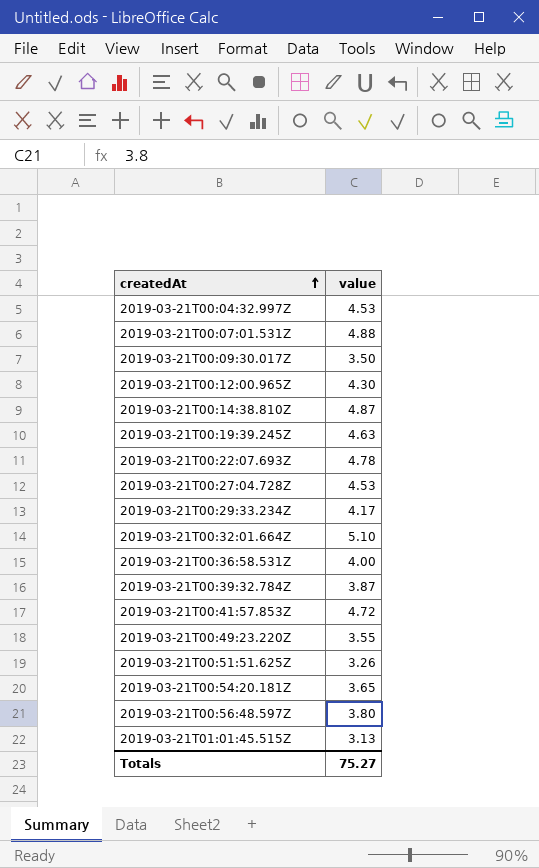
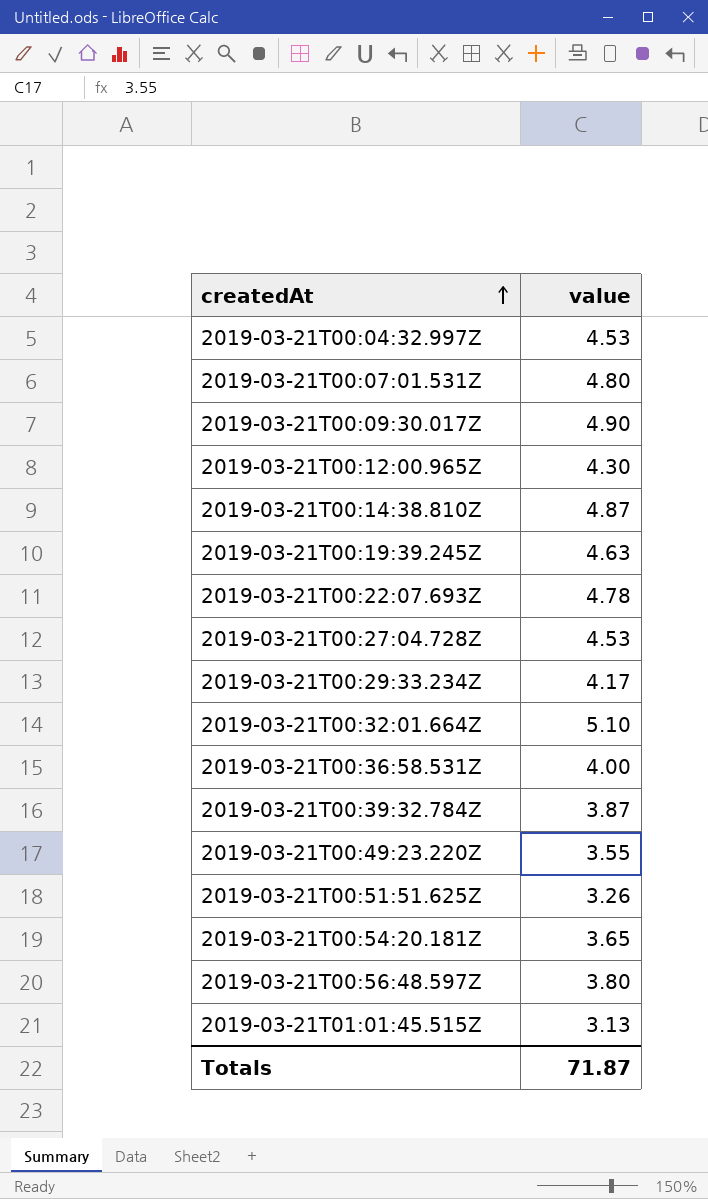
row 2019-03-21T00:41:57.853Z: 4.72 -> none
2019-03-21T00:07:01.531Z | value: 4.88 -> 4.80
2019-03-21T00:09:30.017Z | value: 3.50 -> 4.90
Totals | value: 75.27 -> 71.87

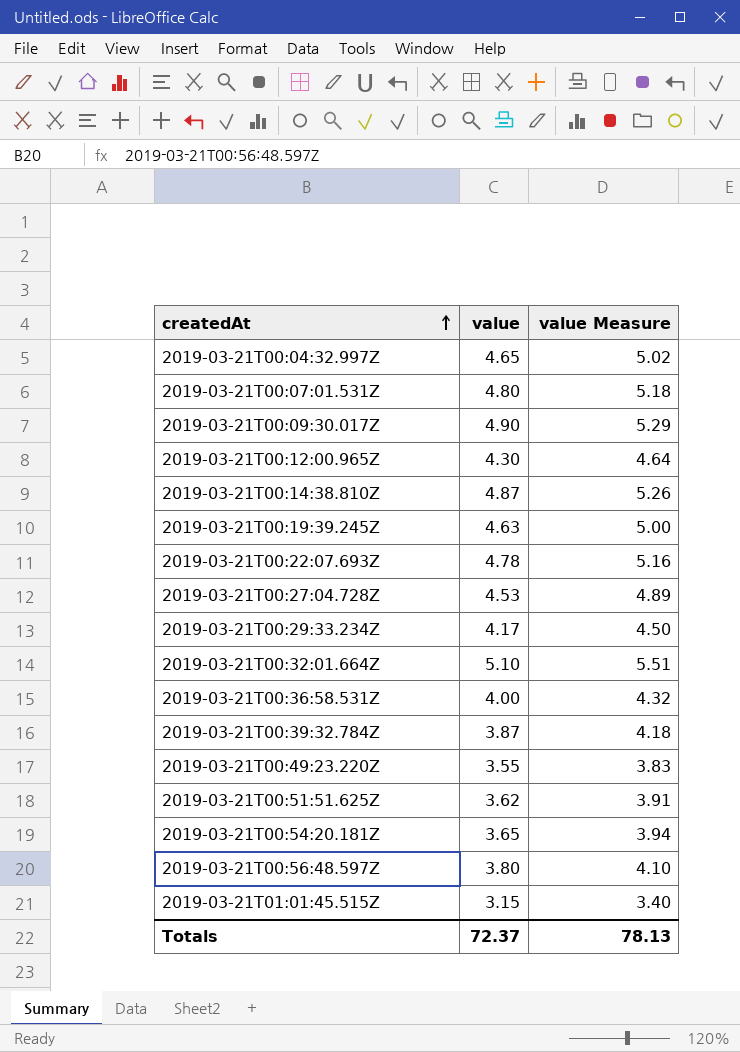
column value Measure | formula: none -> [value] * 1.08
2019-03-21T00:04:32.997Z | value: 4.53 -> 4.65
2019-03-21T00:51:51.625Z | value: 3.26 -> 3.62
2019-03-21T01:01:45.515Z | value: 3.13 -> 3.15
Totals | value: 71.87 -> 72.37

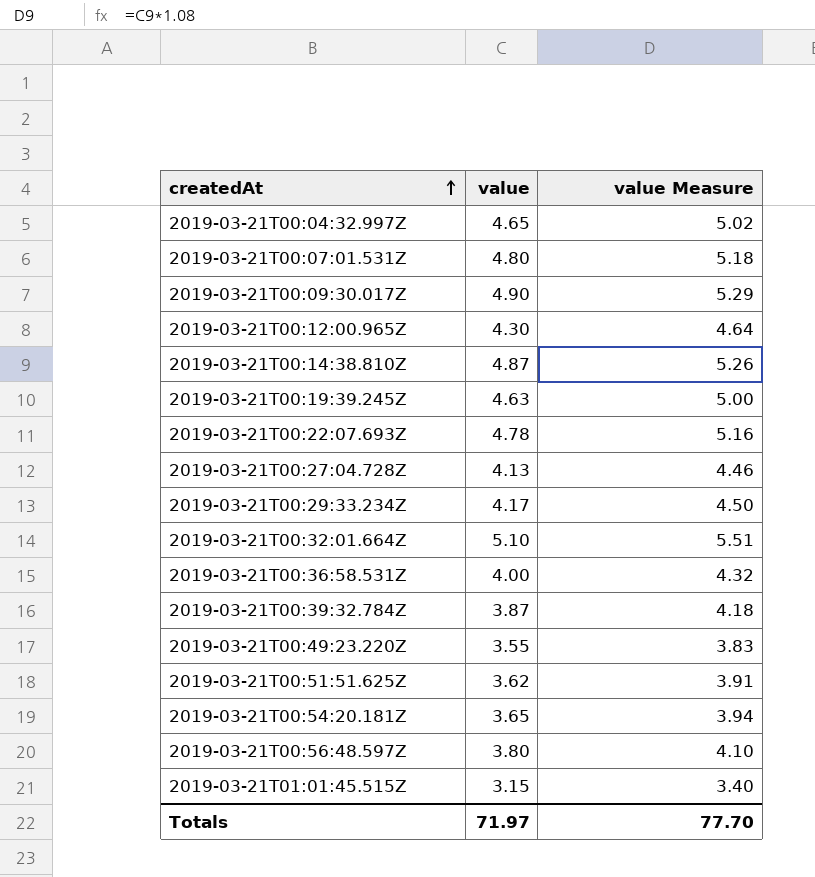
2019-03-21T00:27:04.728Z | value: 4.53 -> 4.13
2019-03-21T00:27:04.728Z | value Measure: 4.89 -> 4.46
Totals | value: 72.37 -> 71.97
Totals | value Measure: 78.13 -> 77.70

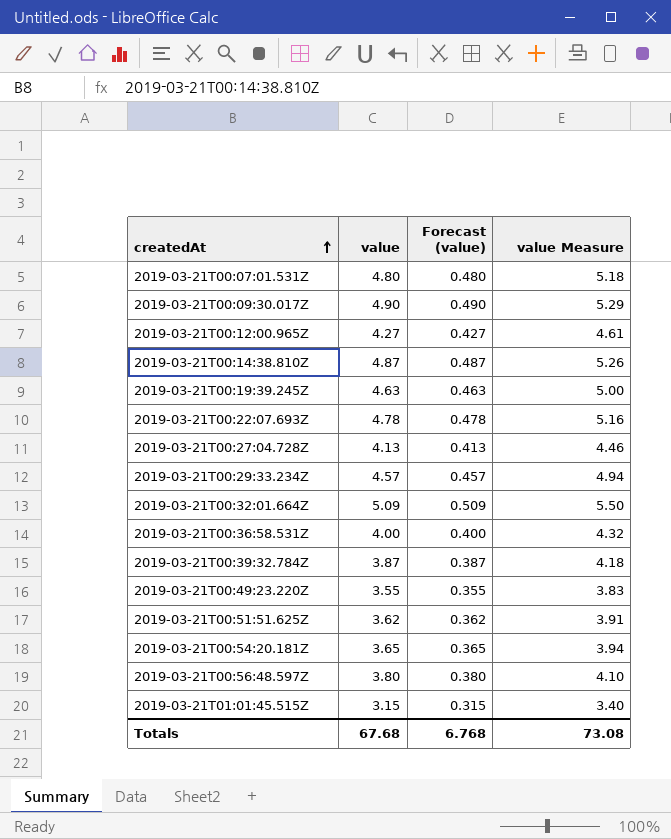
column Forecast (value) | formula: none -> [value] * 0.1
row 2019-03-21T00:04:32.997Z: 4.65 | 5.02 -> none
2019-03-21T00:12:00.965Z | value: 4.30 -> 4.27
2019-03-21T00:12:00.965Z | value Measure: 4.64 -> 4.61
2019-03-21T00:29:33.234Z | value: 4.17 -> 4.57
2019-03-21T00:29:33.234Z | value Measure: 4.50 -> 4.94
2019-03-21T00:32:01.664Z | value: 5.10 -> 5.09
2019-03-21T00:32:01.664Z | value Measure: 5.51 -> 5.50
Totals | value: 71.97 -> 67.68
Totals | value Measure: 77.70 -> 73.08

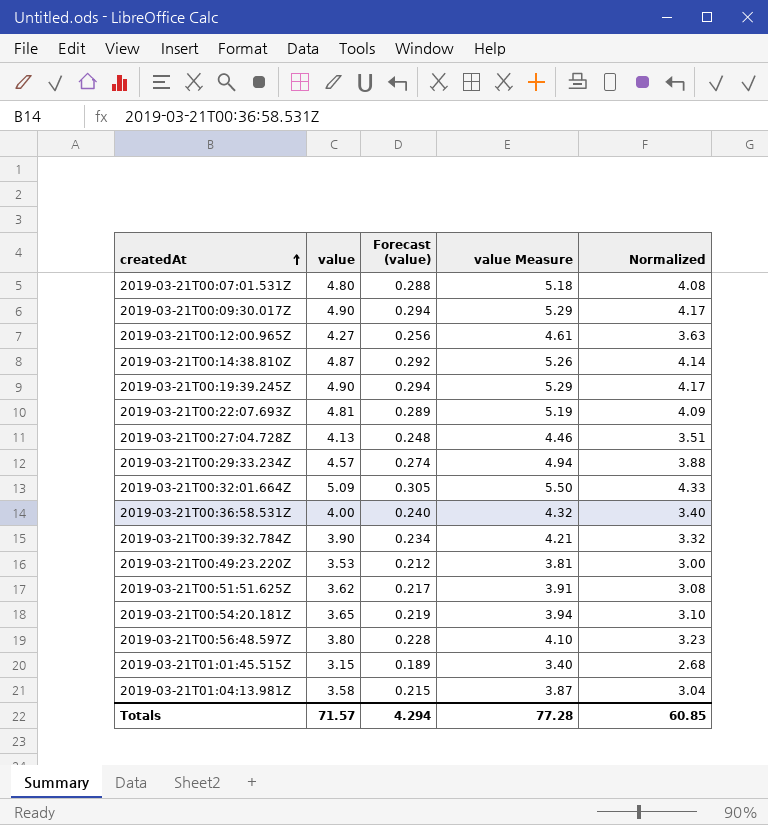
column Forecast (value) | formula: [value] * 0.1 -> [value] * 0.06
column Normalized | formula: none -> [value] * 0.85
2019-03-21T00:19:39.245Z | value: 4.63 -> 4.90
2019-03-21T00:19:39.245Z | value Measure: 5.00 -> 5.29
2019-03-21T00:22:07.693Z | value: 4.78 -> 4.81
2019-03-21T00:22:07.693Z | value Measure: 5.16 -> 5.19
2019-03-21T00:39:32.784Z | value: 3.87 -> 3.90
2019-03-21T00:39:32.784Z | value Measure: 4.18 -> 4.21
2019-03-21T00:49:23.220Z | value: 3.55 -> 3.53
2019-03-21T00:49:23.220Z | value Measure: 3.83 -> 3.81
row 2019-03-21T01:04:13.981Z: none -> 3.58 | 0.215 | 3.87 | 3.04
Totals | value: 67.68 -> 71.57
Totals | Forecast (value): 6.768 -> 4.294
Totals | value Measure: 73.08 -> 77.28

